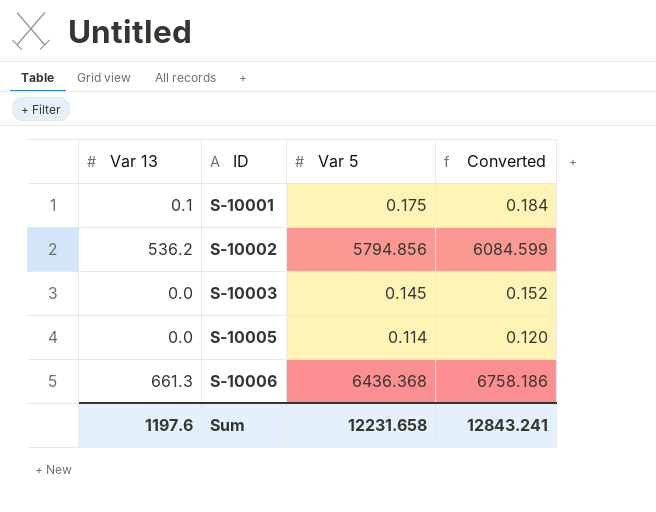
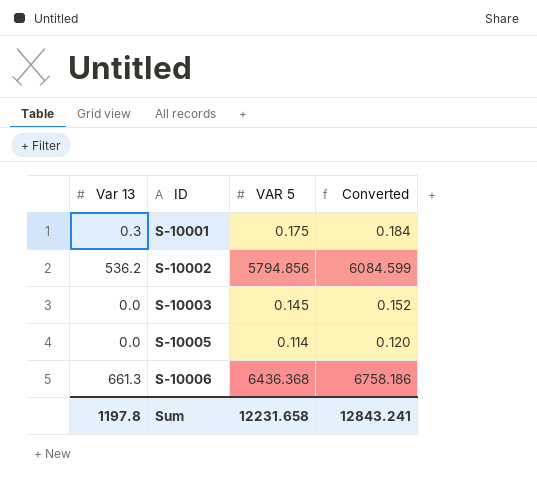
column name: Var 5 -> VAR 5
S-10001 | Var 13: 0.1 -> 0.3
Sum | Var 13: 1197.6 -> 1197.8

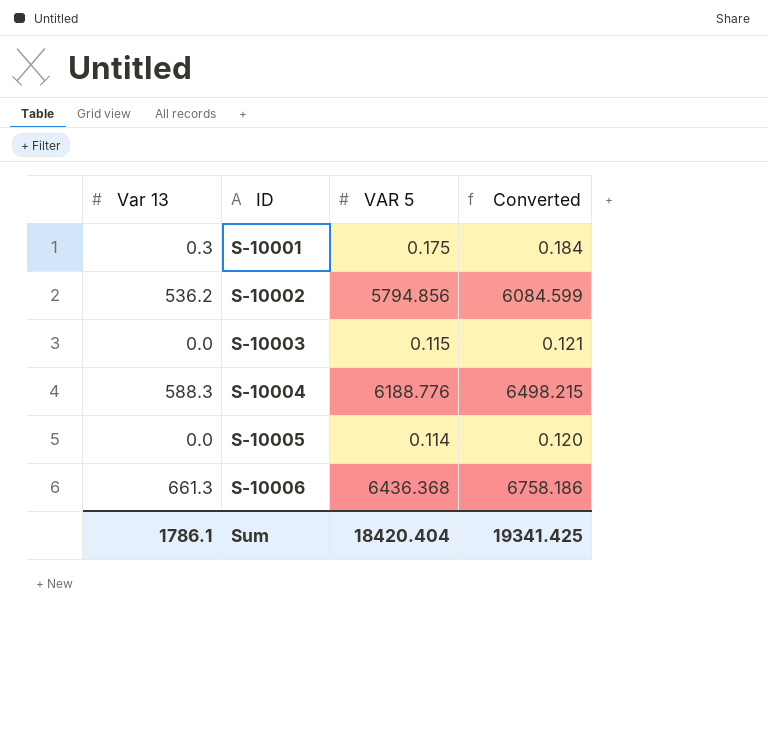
S-10003 | VAR 5: 0.145 -> 0.115
S-10003 | Converted: 0.152 -> 0.121
row S-10004: none -> 588.3 | 6188.776 | 6498.215
Sum | Var 13: 1197.8 -> 1786.1
Sum | VAR 5: 12231.658 -> 18420.404
Sum | Converted: 12843.241 -> 19341.425

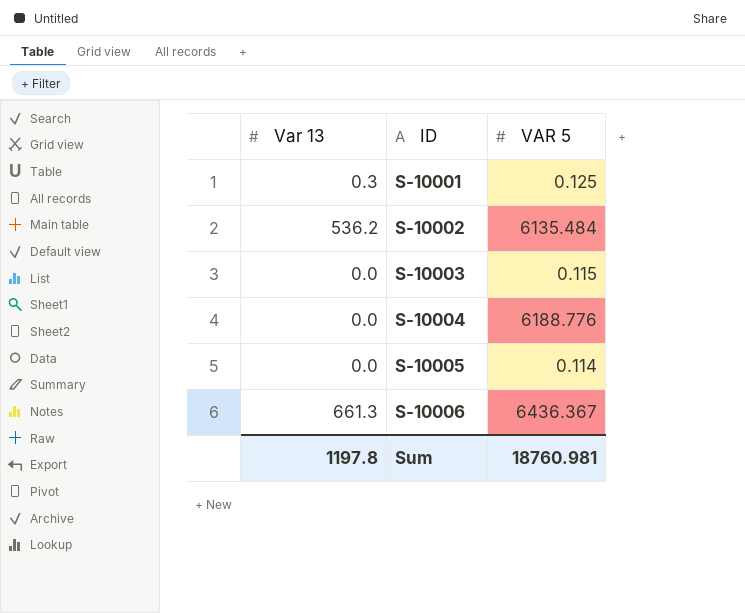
column Converted | formula: [VAR 5] * 1.05 -> none
S-10001 | VAR 5: 0.175 -> 0.125
S-10002 | VAR 5: 5794.856 -> 6135.484
S-10004 | Var 13: 588.3 -> 0.0
S-10006 | VAR 5: 6436.368 -> 6436.367
Sum | Var 13: 1786.1 -> 1197.8
Sum | VAR 5: 18420.404 -> 18760.981

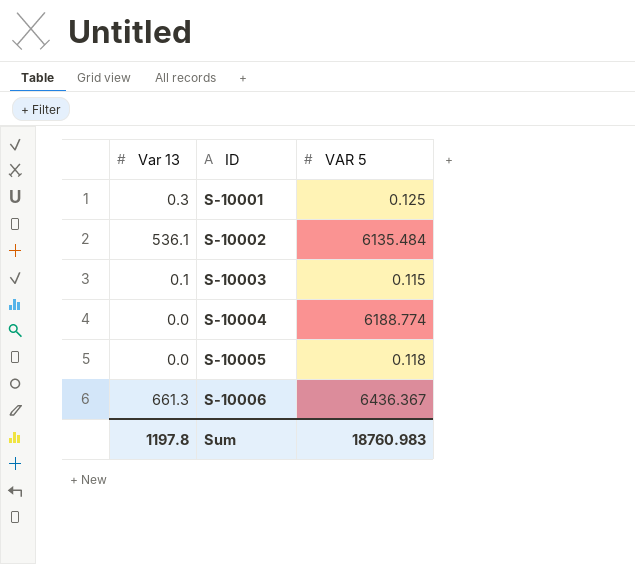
S-10002 | Var 13: 536.2 -> 536.1
S-10003 | Var 13: 0.0 -> 0.1
S-10004 | VAR 5: 6188.776 -> 6188.774
S-10005 | VAR 5: 0.114 -> 0.118
Sum | VAR 5: 18760.981 -> 18760.983

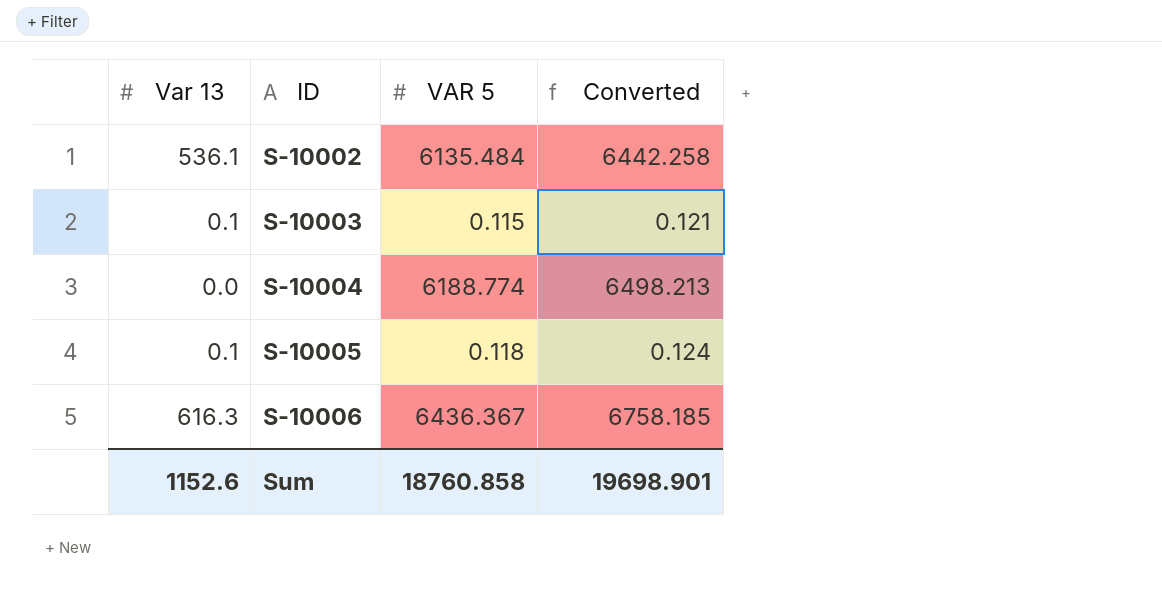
column Converted | formula: none -> [VAR 5] * 1.05
row S-10001: 0.3 | 0.125 -> none
S-10005 | Var 13: 0.0 -> 0.1
S-10006 | Var 13: 661.3 -> 616.3
Sum | Var 13: 1197.8 -> 1152.6
Sum | VAR 5: 18760.983 -> 18760.858

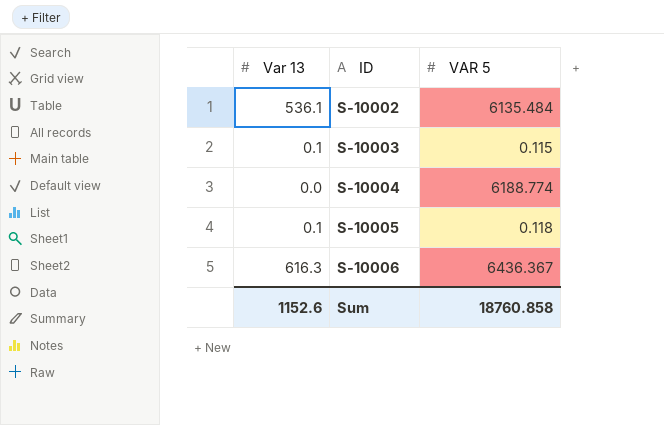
column Converted | formula: [VAR 5] * 1.05 -> none

